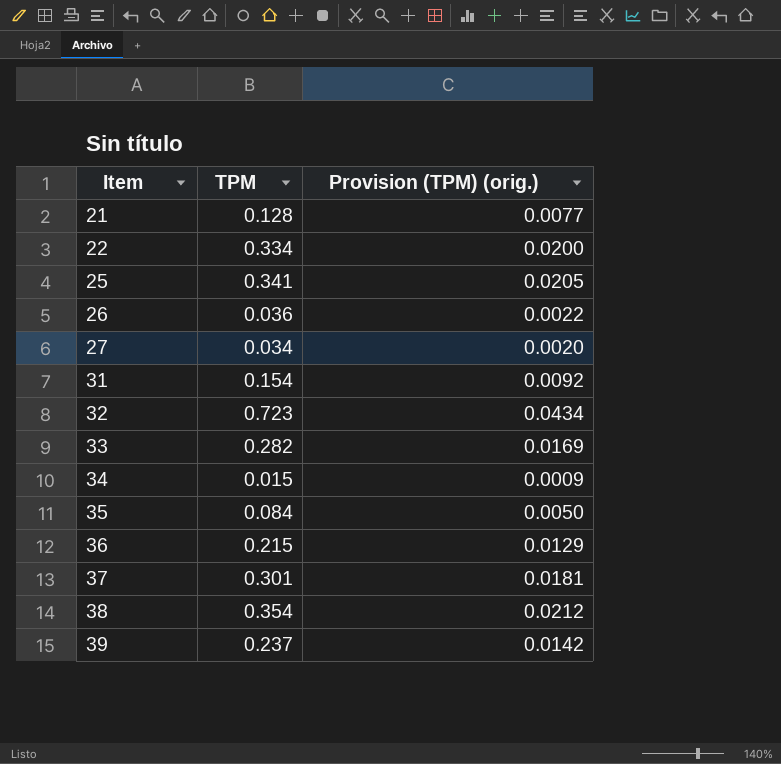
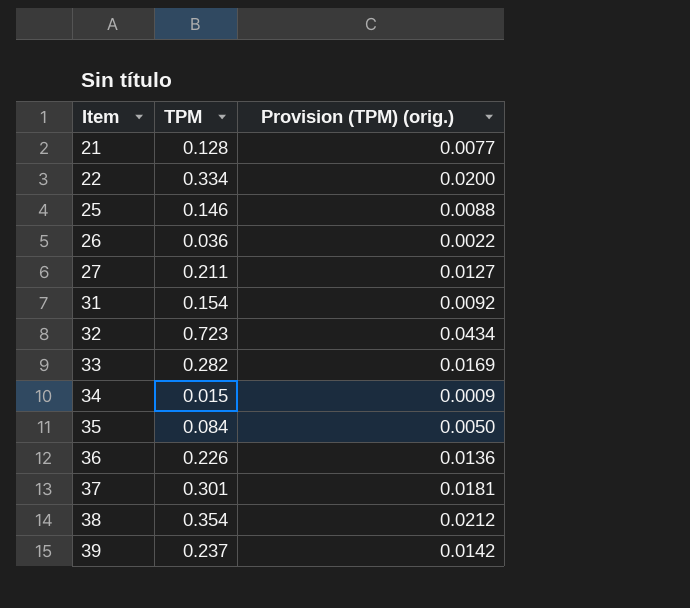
25 | TPM: 0.341 -> 0.146
25 | Provision (TPM) (orig.): 0.0205 -> 0.0088
27 | TPM: 0.034 -> 0.211
27 | Provision (TPM) (orig.): 0.0020 -> 0.0127
36 | TPM: 0.215 -> 0.226
36 | Provision (TPM) (orig.): 0.0129 -> 0.0136

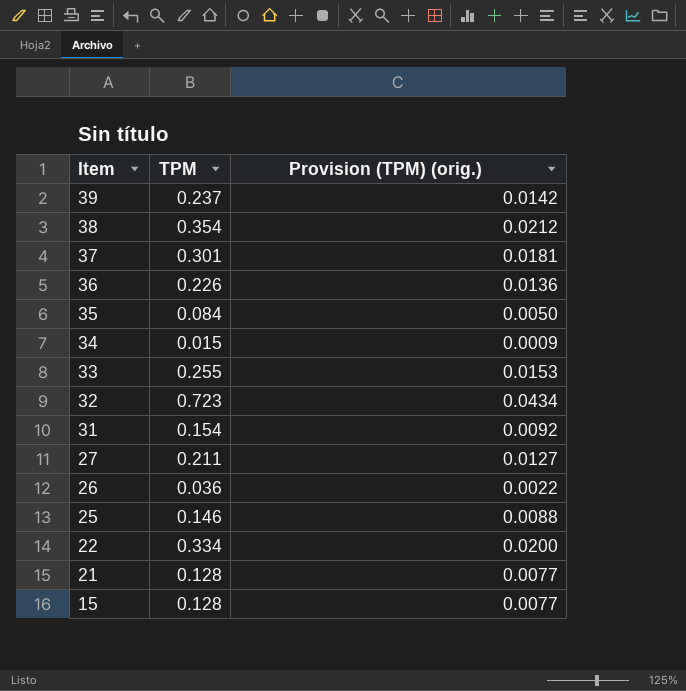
row order: Item ascending -> Item descending
33 | TPM: 0.282 -> 0.255
33 | Provision (TPM) (orig.): 0.0169 -> 0.0153
row 15: none -> 0.128 | 0.0077

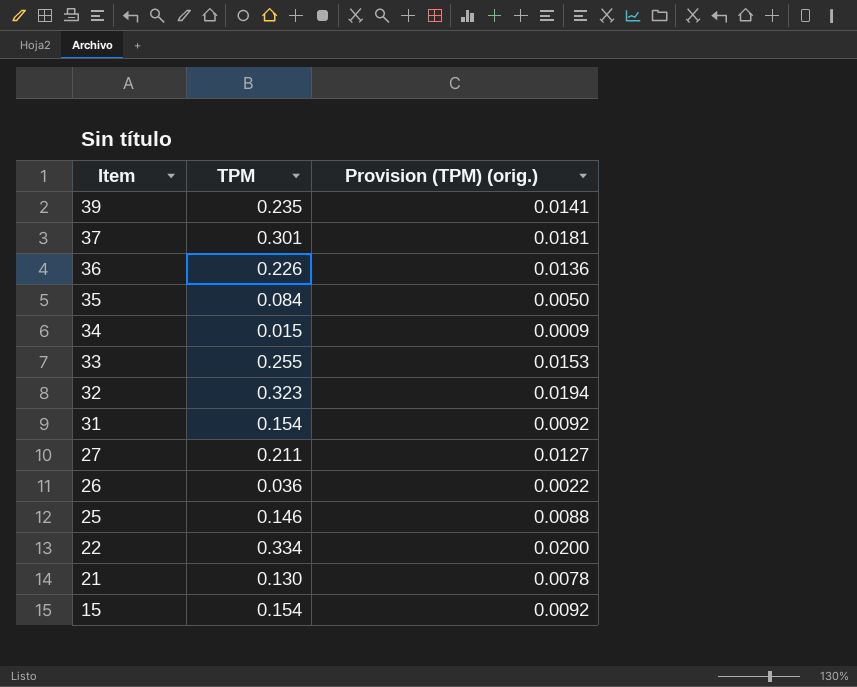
row 38: 0.354 | 0.0212 -> none
39 | TPM: 0.237 -> 0.235
39 | Provision (TPM) (orig.): 0.0142 -> 0.0141
32 | TPM: 0.723 -> 0.323
32 | Provision (TPM) (orig.): 0.0434 -> 0.0194
21 | TPM: 0.128 -> 0.130
21 | Provision (TPM) (orig.): 0.0077 -> 0.0078
15 | TPM: 0.128 -> 0.154
15 | Provision (TPM) (orig.): 0.0077 -> 0.0092

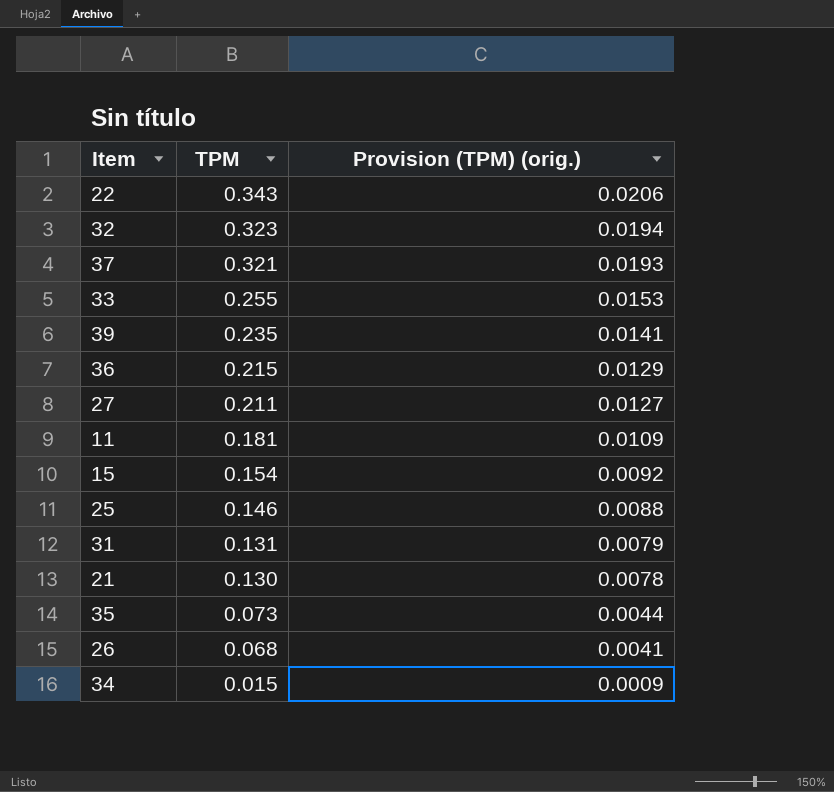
row order: Item descending -> TPM descending
22 | TPM: 0.334 -> 0.343
22 | Provision (TPM) (orig.): 0.0200 -> 0.0206
37 | TPM: 0.301 -> 0.321
37 | Provision (TPM) (orig.): 0.0181 -> 0.0193
36 | TPM: 0.226 -> 0.215
36 | Provision (TPM) (orig.): 0.0136 -> 0.0129
row 11: none -> 0.181 | 0.0109
31 | TPM: 0.154 -> 0.131
31 | Provision (TPM) (orig.): 0.0092 -> 0.0079
35 | TPM: 0.084 -> 0.073
35 | Provision (TPM) (orig.): 0.0050 -> 0.0044
26 | TPM: 0.036 -> 0.068
26 | Provision (TPM) (orig.): 0.0022 -> 0.0041

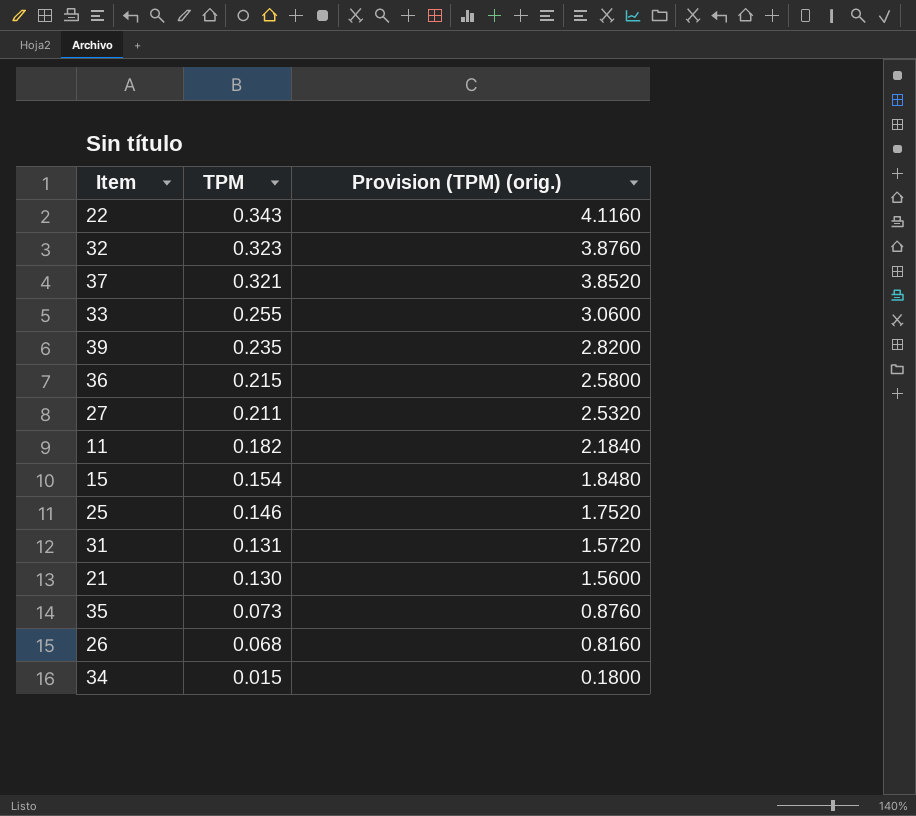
column Provision (TPM) (orig.) | formula: [TPM] * 0.06 -> [TPM] * 12
11 | TPM: 0.181 -> 0.182

